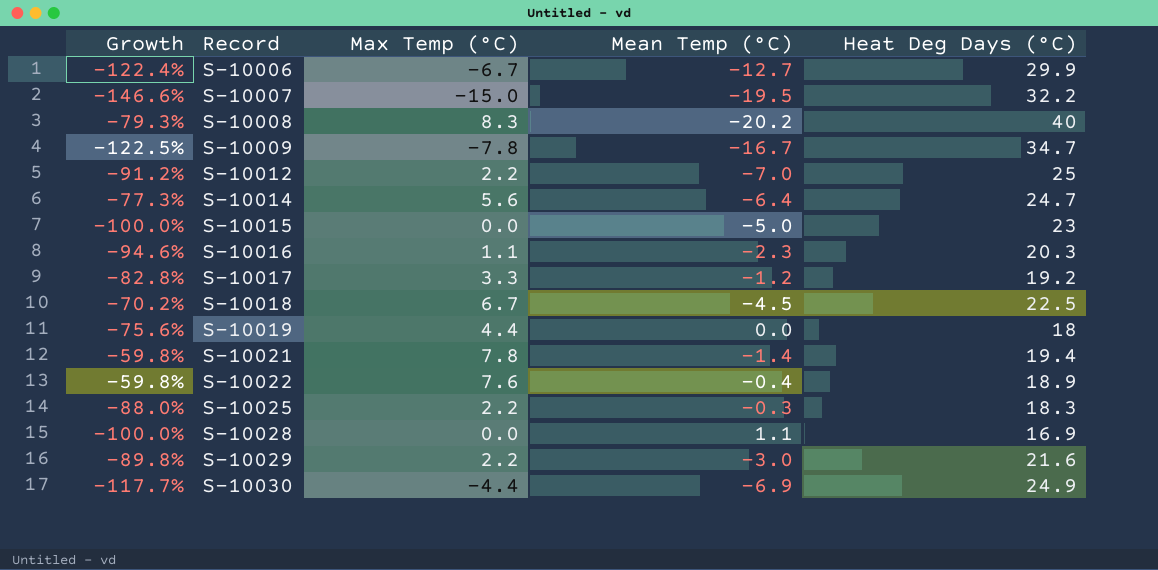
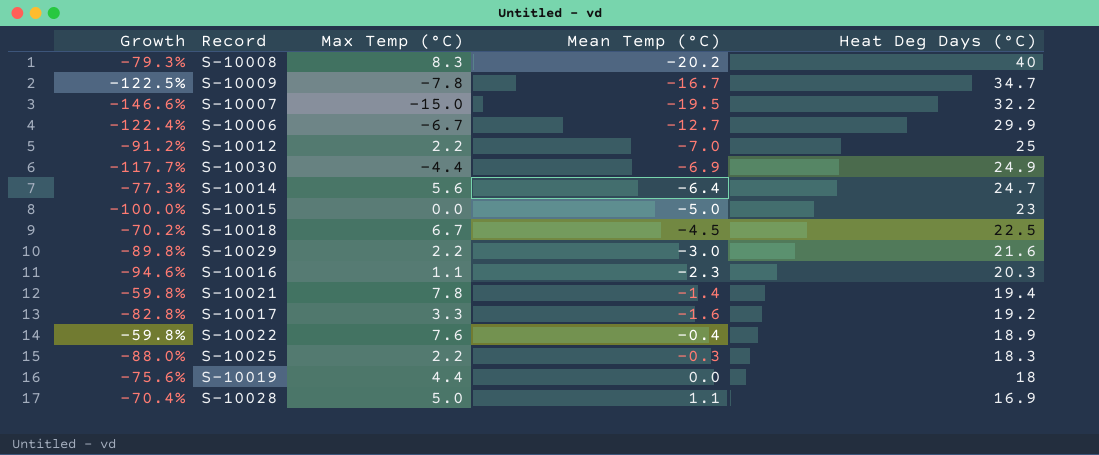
row order: Record ascending -> Heat Deg Days (°C) descending
S-10017 | Mean Temp (°C): -1.2 -> -1.6
S-10028 | Growth: -100.0% -> -70.4%
S-10028 | Max Temp (°C): 0.0 -> 5.0

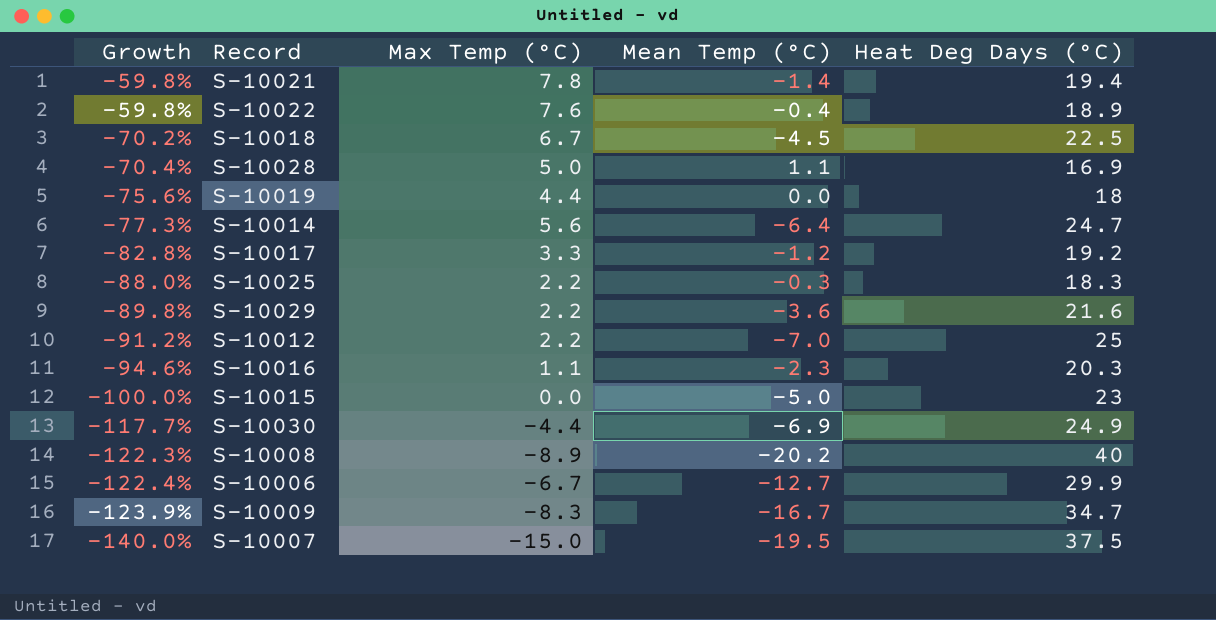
row order: Heat Deg Days (°C) descending -> Growth descending
S-10017 | Mean Temp (°C): -1.6 -> -1.2
S-10029 | Mean Temp (°C): -3.0 -> -3.6
S-10008 | Growth: -79.3% -> -122.3%
S-10008 | Max Temp (°C): 8.3 -> -8.9
S-10009 | Growth: -122.5% -> -123.9%
S-10009 | Max Temp (°C): -7.8 -> -8.3
S-10007 | Growth: -146.6% -> -140.0%
S-10007 | Heat Deg Days (°C): 32.2 -> 37.5

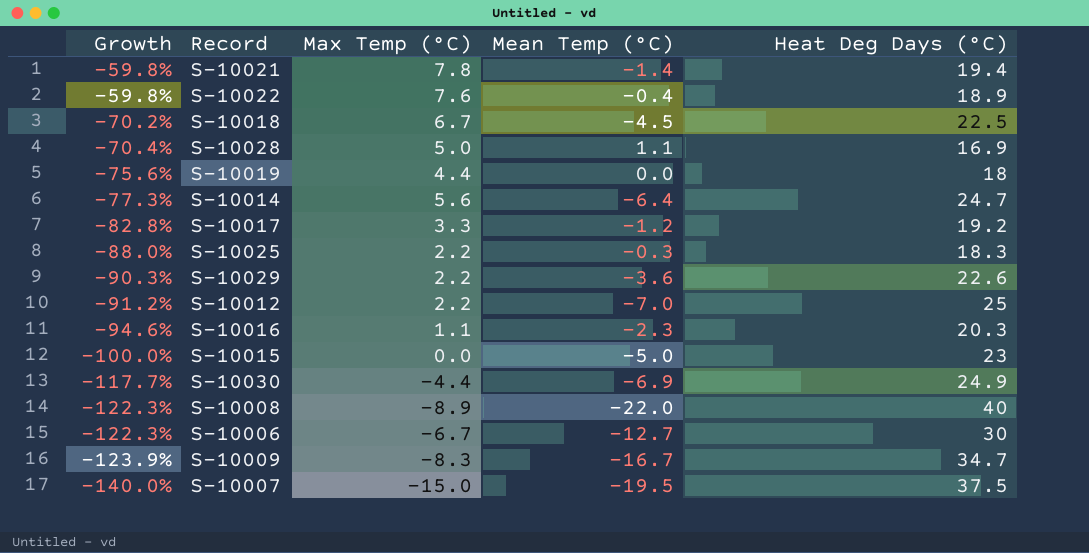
S-10029 | Growth: -89.8% -> -90.3%
S-10029 | Heat Deg Days (°C): 21.6 -> 22.6
S-10008 | Mean Temp (°C): -20.2 -> -22.0
S-10006 | Growth: -122.4% -> -122.3%
S-10006 | Heat Deg Days (°C): 29.9 -> 30

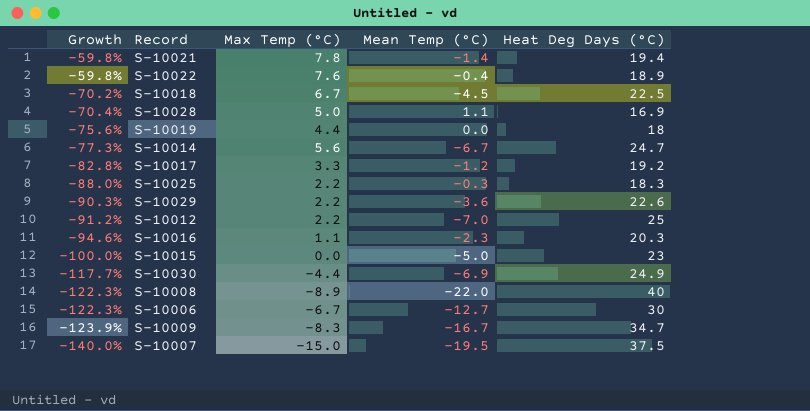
S-10014 | Mean Temp (°C): -6.4 -> -6.7

